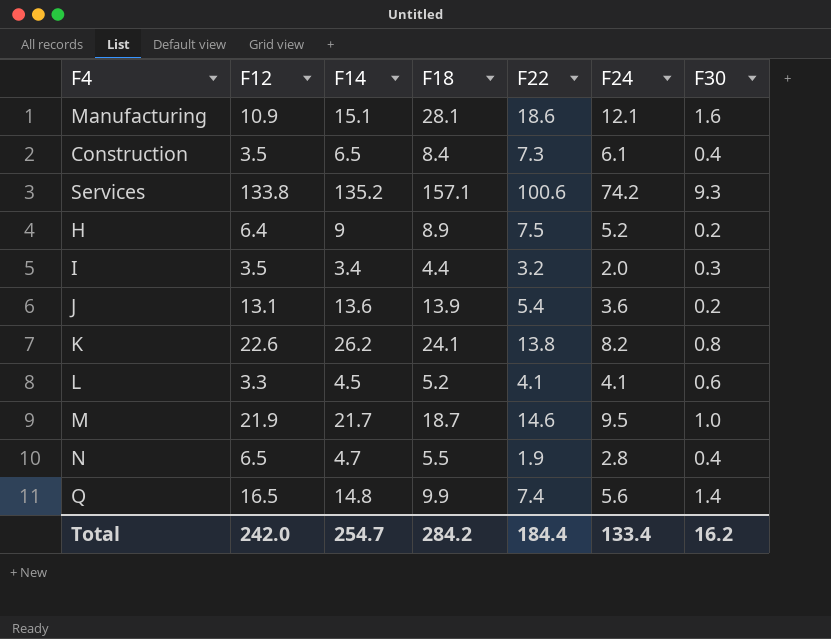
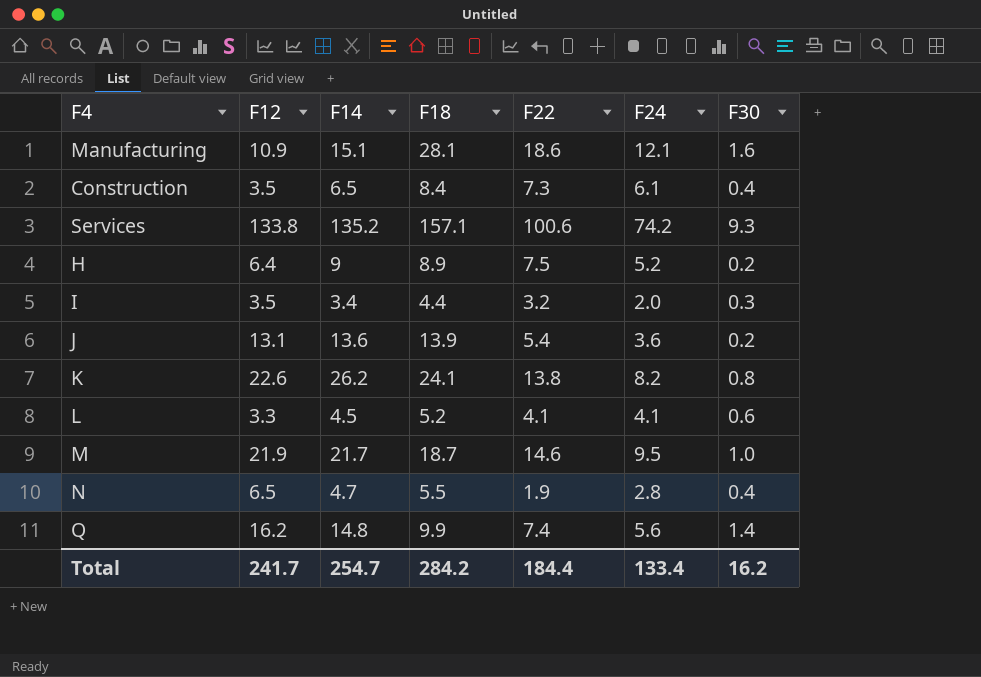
Q | F12: 16.5 -> 16.2
Total | F12: 242.0 -> 241.7

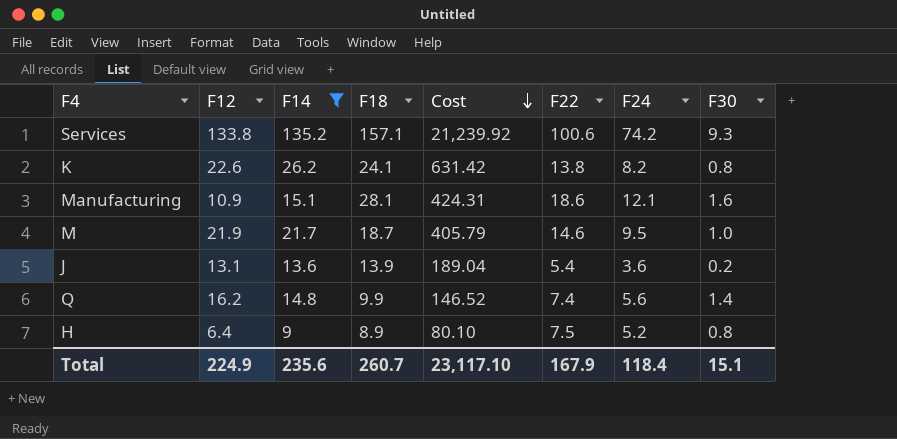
filter: none -> F14 >= 9
row order: none -> Cost descending
column Cost | formula: none -> [F14] * [F18]
H | F30: 0.2 -> 0.8
Total | F12: 241.7 -> 224.9
Total | F14: 254.7 -> 235.6
Total | F18: 284.2 -> 260.7
Total | F22: 184.4 -> 167.9
Total | F24: 133.4 -> 118.4
Total | F30: 16.2 -> 15.1

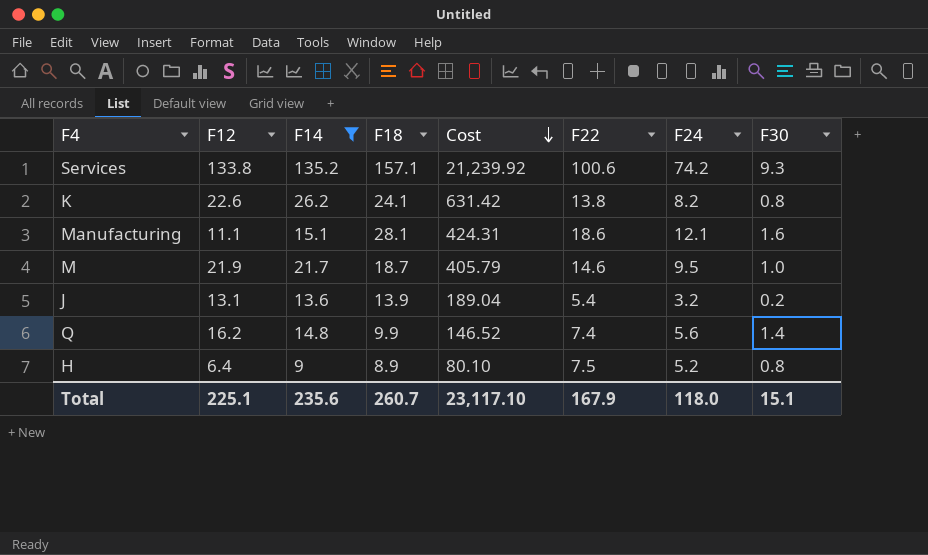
Manufacturing | F12: 10.9 -> 11.1
J | F24: 3.6 -> 3.2
Total | F12: 224.9 -> 225.1
Total | F24: 118.4 -> 118.0

